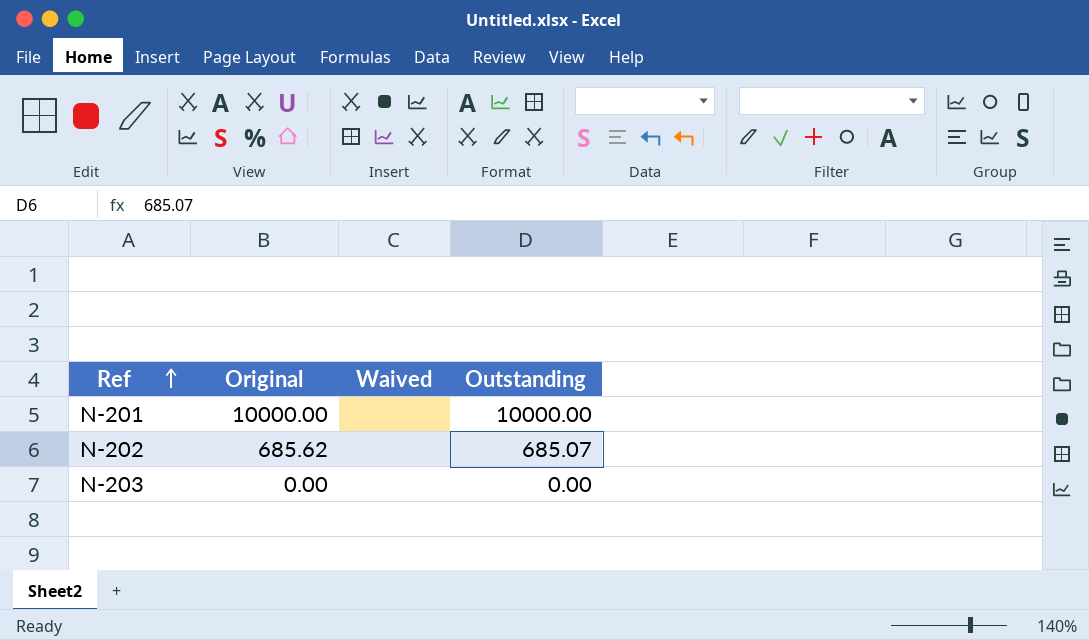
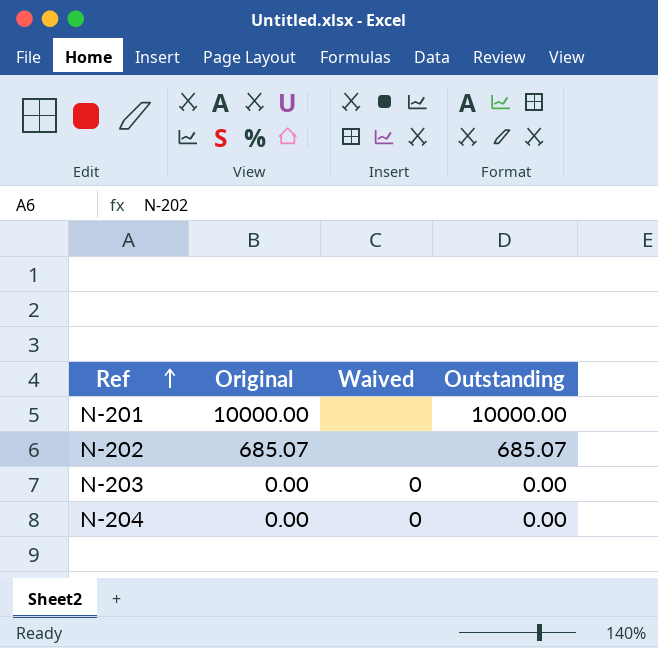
N-202 | Original: 685.62 -> 685.07
N-203 | Waived: none -> 0
row N-204: none -> 0.00 | 0 | 0.00

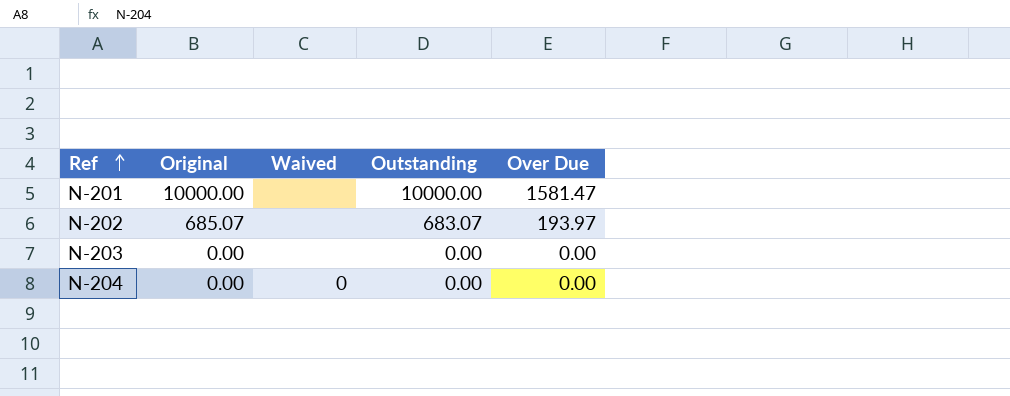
column Over Due | position: none -> 5
N-202 | Outstanding: 685.07 -> 683.07
N-203 | Waived: 0 -> none

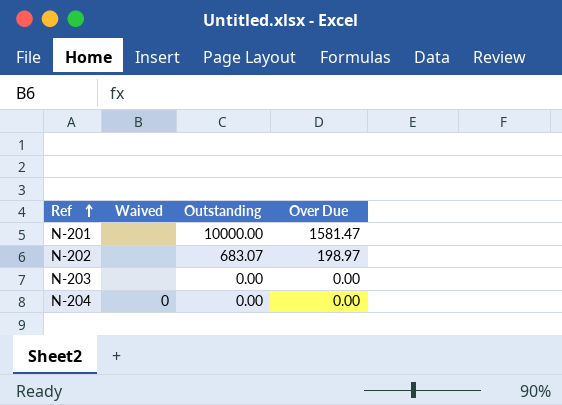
column Original | position: 2 -> none
N-202 | Over Due: 193.97 -> 198.97

